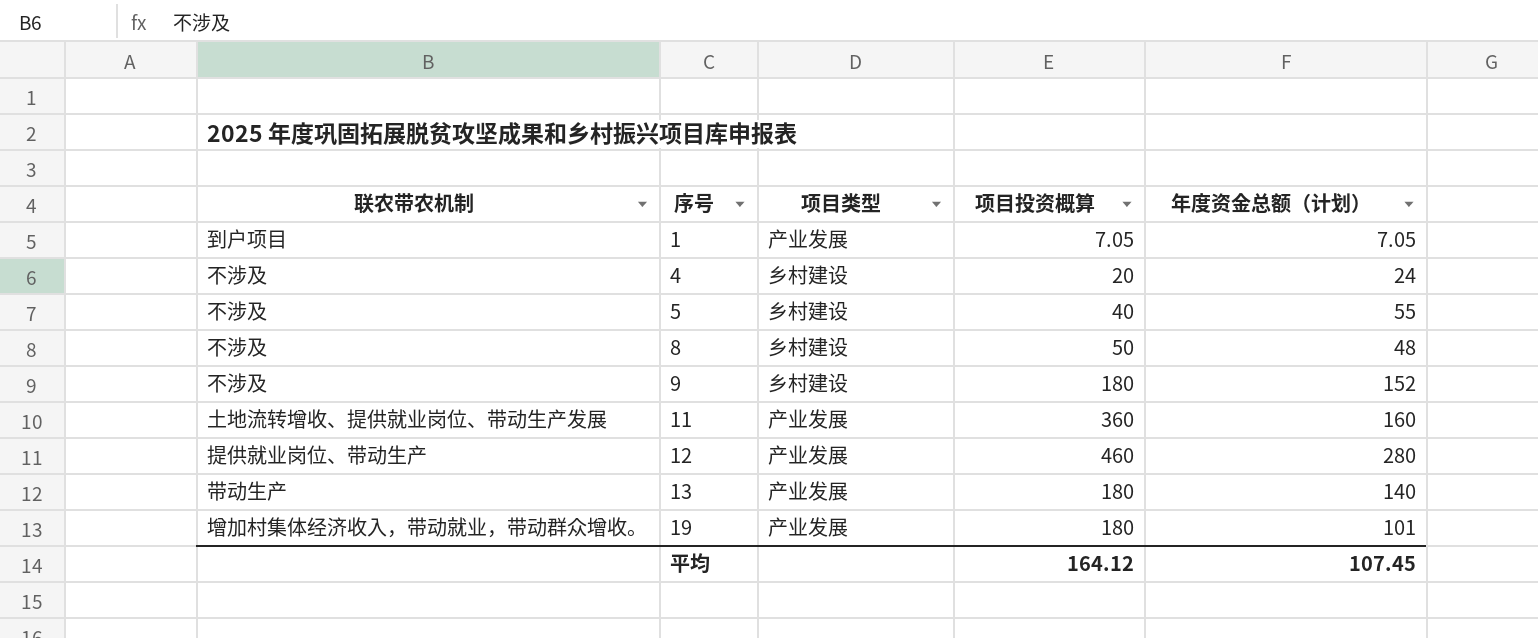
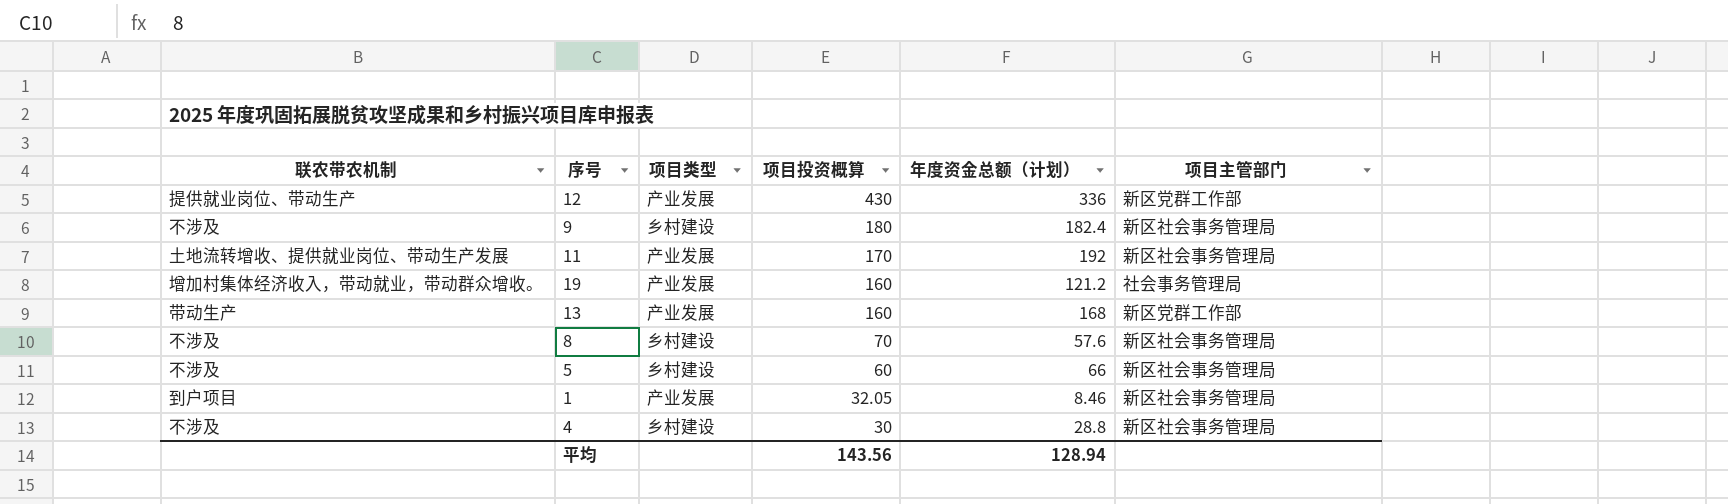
row order: 序号 ascending -> 项目投资概算 descending
column 项目主管部门 | position: none -> 6
12 | 项目投资概算: 460 -> 430
12 | 年度资金总额（计划）: 280 -> 336
9 | 年度资金总额（计划）: 152 -> 182.4
11 | 项目投资概算: 360 -> 170
11 | 年度资金总额（计划）: 160 -> 192
19 | 项目投资概算: 180 -> 160
19 | 年度资金总额（计划）: 101 -> 121.2
13 | 项目投资概算: 180 -> 160
13 | 年度资金总额（计划）: 140 -> 168
8 | 项目投资概算: 50 -> 70
8 | 年度资金总额（计划）: 48 -> 57.6
5 | 项目投资概算: 40 -> 60
5 | 年度资金总额（计划）: 55 -> 66
1 | 项目投资概算: 7.05 -> 32.05
1 | 年度资金总额（计划）: 7.05 -> 8.46
4 | 项目投资概算: 20 -> 30
4 | 年度资金总额（计划）: 24 -> 28.8
平均 | 项目投资概算: 164.12 -> 143.56
平均 | 年度资金总额（计划）: 107.45 -> 128.94

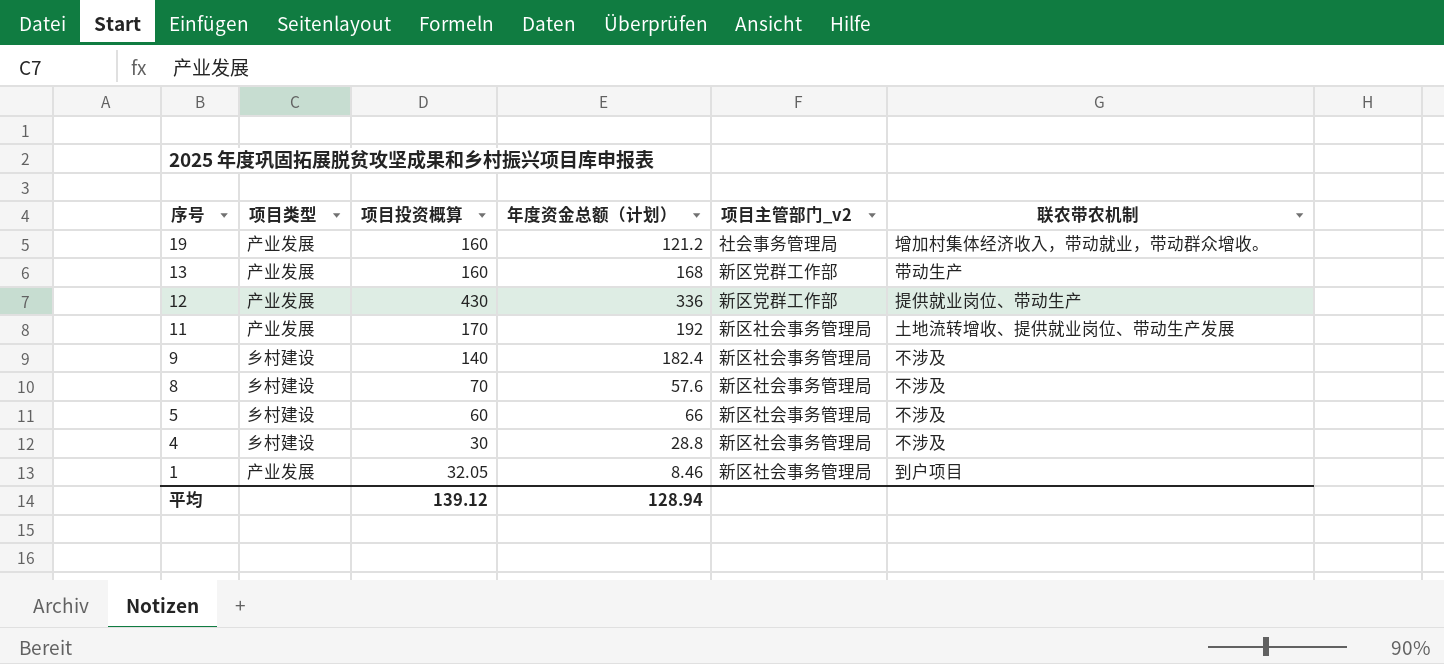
row order: 项目投资概算 descending -> 序号 descending
column name: 项目主管部门 -> 项目主管部门_v2
column 联农带农机制 | position: 1 -> 6
9 | 项目投资概算: 180 -> 140
平均 | 项目投资概算: 143.56 -> 139.12

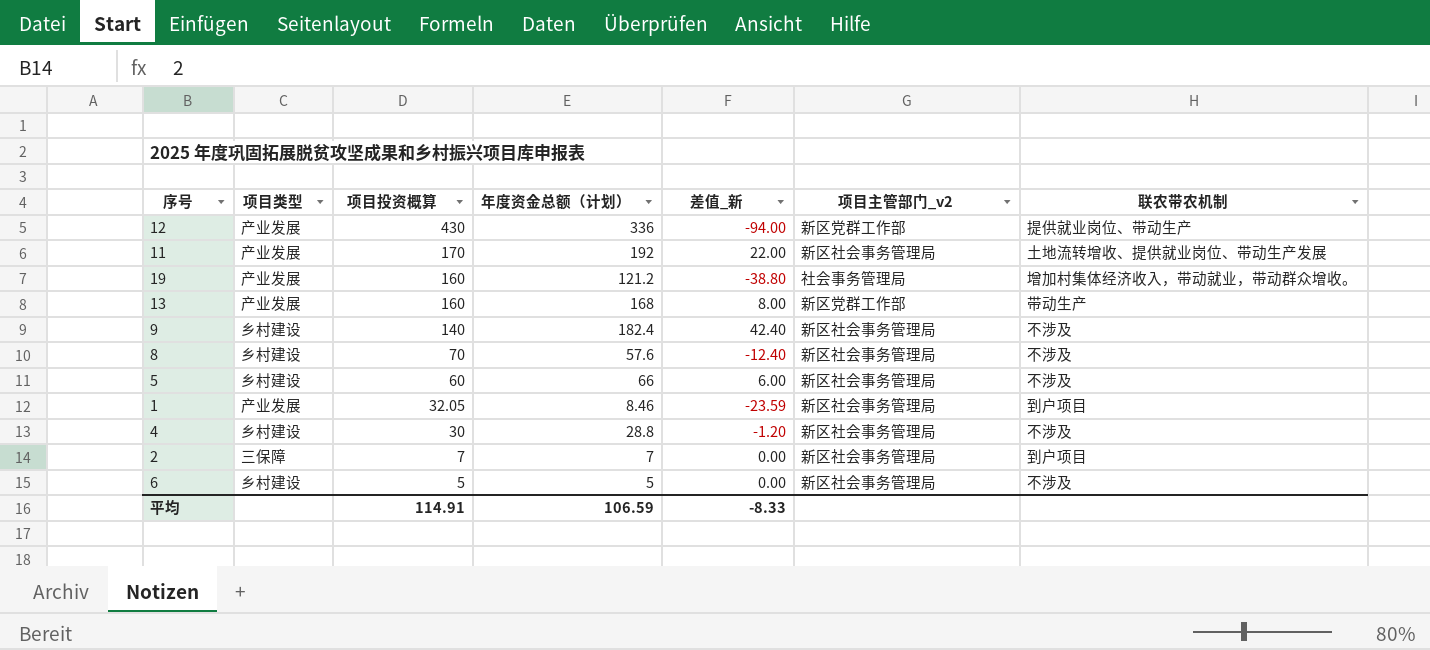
row order: 序号 descending -> 项目投资概算 descending
column 差值_新 | formula: none -> [年度资金总额（计划）] - [项目投资概算]
row 2: none -> 三保障 | 7 | 7 | 0.00 | 新区社会事务管理局 | 到户项目
row 6: none -> 乡村建设 | 5 | 5 | 0.00 | 新区社会事务管理局 | 不涉及
平均 | 项目投资概算: 139.12 -> 114.91
平均 | 年度资金总额（计划）: 128.94 -> 106.59

